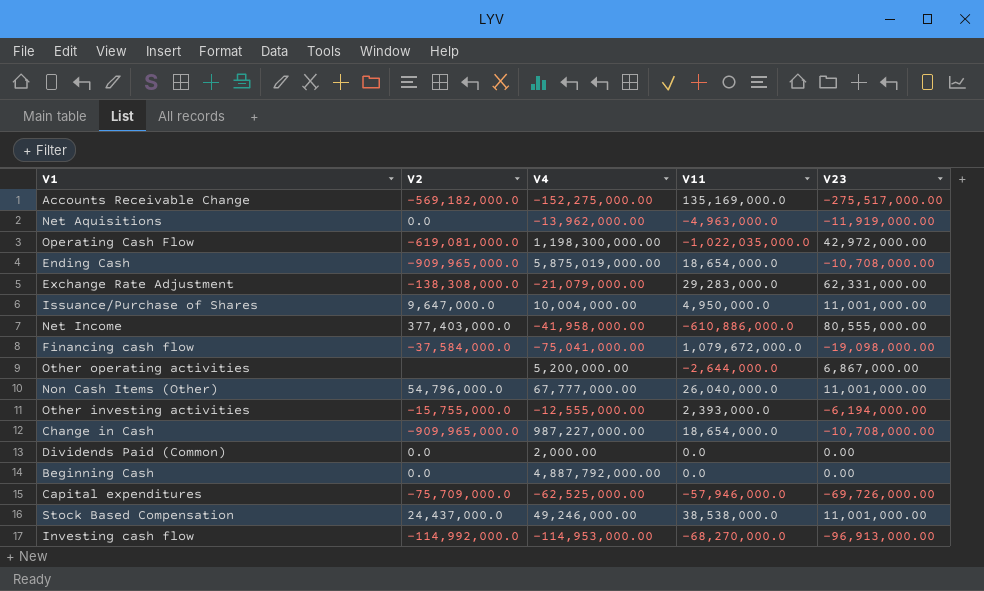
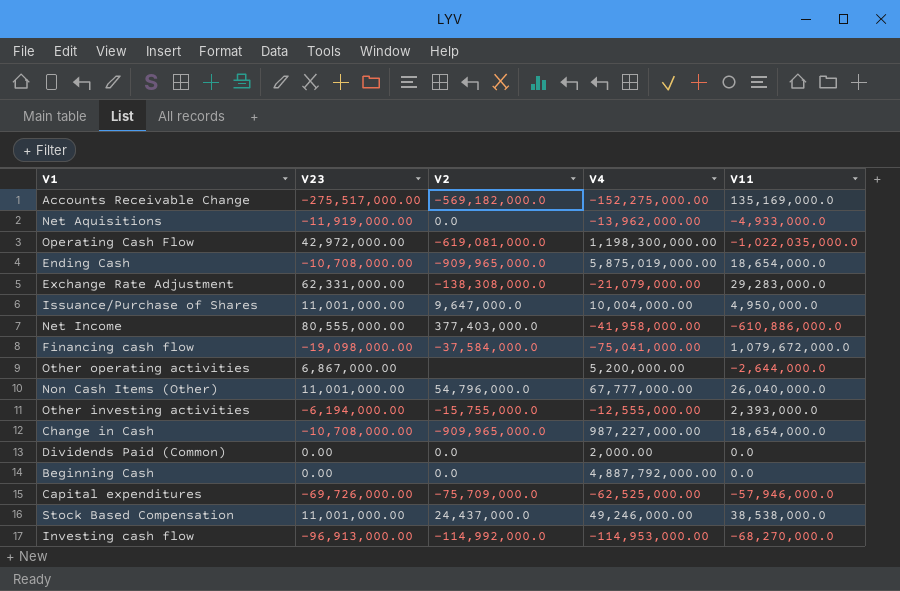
column V23 | position: 5 -> 2
Net Aquisitions | V11: -4,963,000.0 -> -4,933,000.0

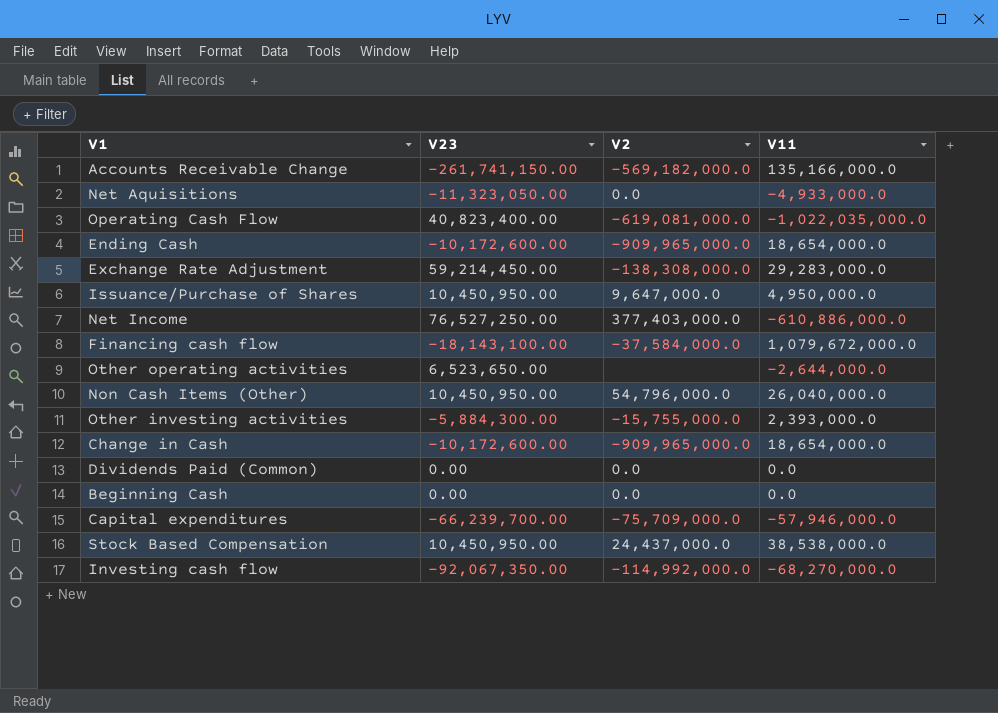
column V4 | position: 4 -> none
Accounts Receivable Change | V23: -275,517,000.00 -> -261,741,150.00
Accounts Receivable Change | V11: 135,169,000.0 -> 135,166,000.0
Net Aquisitions | V23: -11,919,000.00 -> -11,323,050.00
Operating Cash Flow | V23: 42,972,000.00 -> 40,823,400.00
Ending Cash | V23: -10,708,000.00 -> -10,172,600.00
Exchange Rate Adjustment | V23: 62,331,000.00 -> 59,214,450.00
Issuance/Purchase of Shares | V23: 11,001,000.00 -> 10,450,950.00
Net Income | V23: 80,555,000.00 -> 76,527,250.00
Financing cash flow | V23: -19,098,000.00 -> -18,143,100.00
Other operating activities | V23: 6,867,000.00 -> 6,523,650.00
Non Cash Items (Other) | V23: 11,001,000.00 -> 10,450,950.00
Other investing activities | V23: -6,194,000.00 -> -5,884,300.00
Change in Cash | V23: -10,708,000.00 -> -10,172,600.00
Capital expenditures | V23: -69,726,000.00 -> -66,239,700.00
Stock Based Compensation | V23: 11,001,000.00 -> 10,450,950.00
Investing cash flow | V23: -96,913,000.00 -> -92,067,350.00

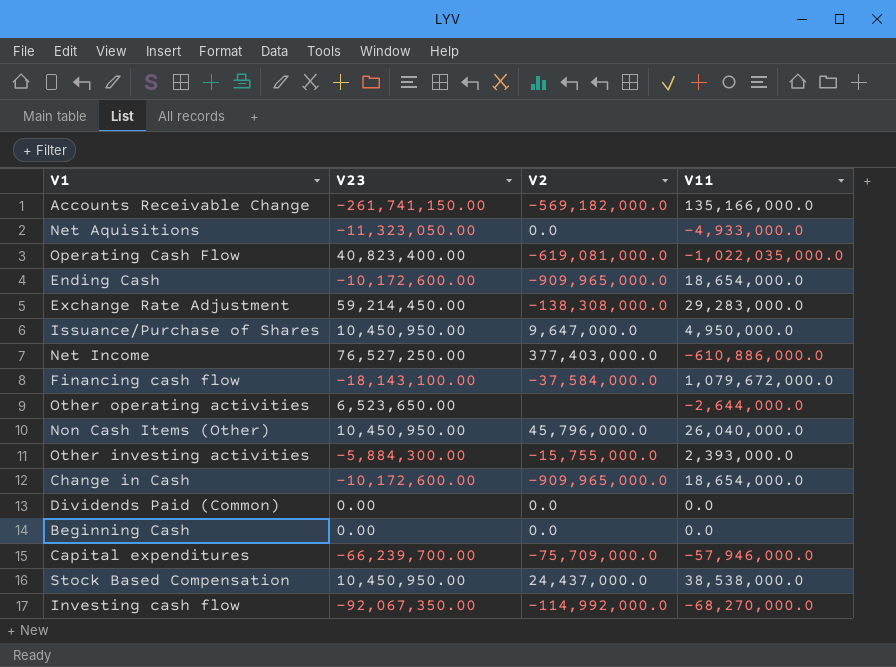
Non Cash Items (Other) | V2: 54,796,000.0 -> 45,796,000.0

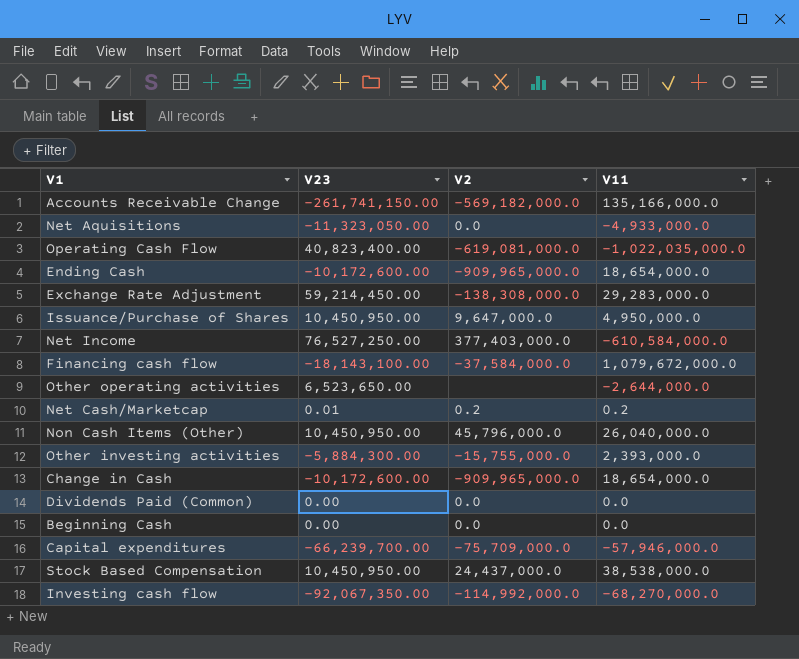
Net Income | V11: -610,886,000.0 -> -610,584,000.0
row Net Cash/Marketcap: none -> 0.01 | 0.2 | 0.2

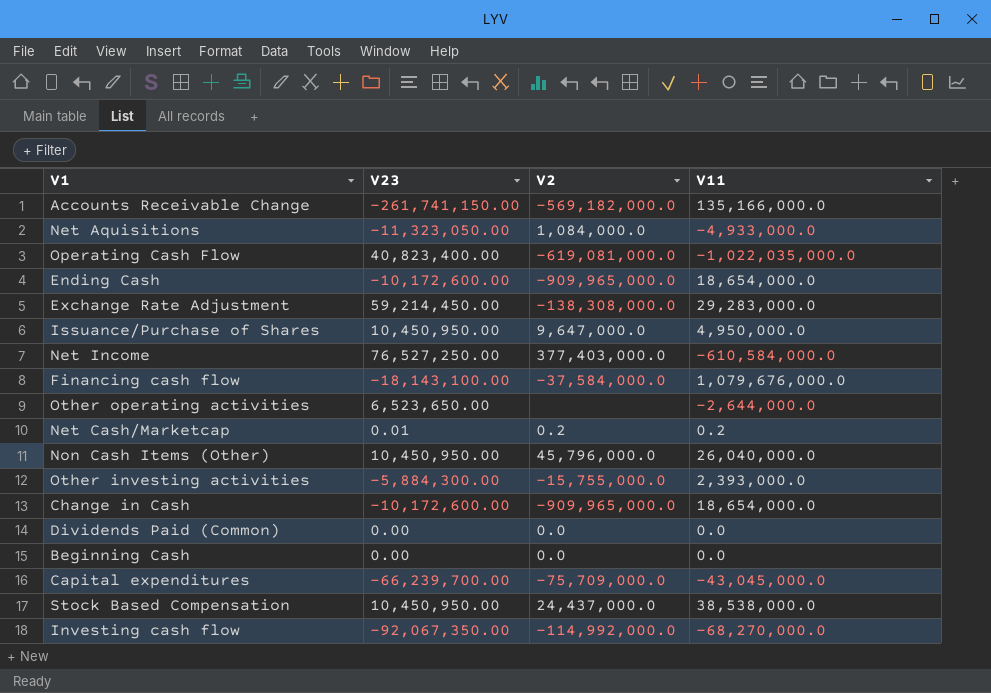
Net Aquisitions | V2: 0.0 -> 1,084,000.0
Financing cash flow | V11: 1,079,672,000.0 -> 1,079,676,000.0
Capital expenditures | V11: -57,946,000.0 -> -43,045,000.0

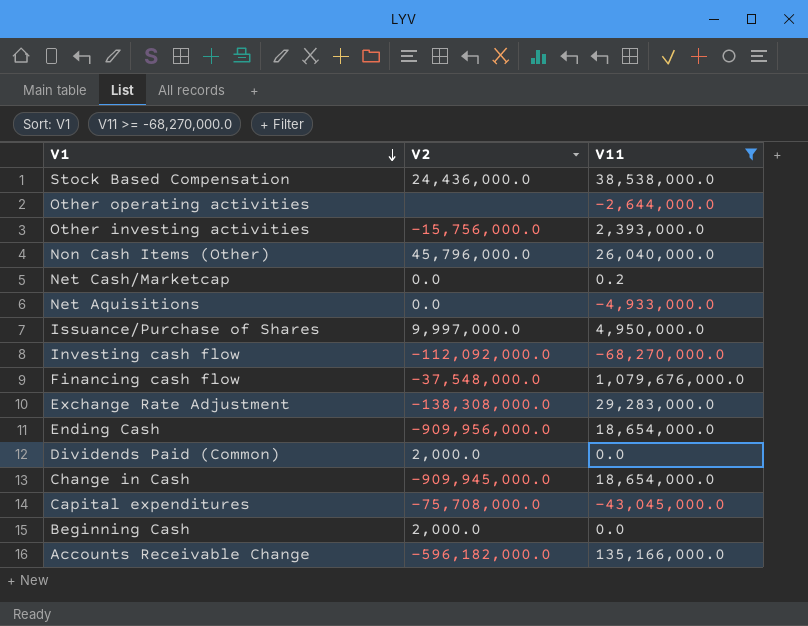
filter: none -> V11 >= -68,270,000.0
row order: none -> V1 descending
column V23 | position: 2 -> none
Stock Based Compensation | V2: 24,437,000.0 -> 24,436,000.0
Other investing activities | V2: -15,755,000.0 -> -15,756,000.0
Net Cash/Marketcap | V2: 0.2 -> 0.0
Net Aquisitions | V2: 1,084,000.0 -> 0.0
Issuance/Purchase of Shares | V2: 9,647,000.0 -> 9,997,000.0
Investing cash flow | V2: -114,992,000.0 -> -112,092,000.0
Financing cash flow | V2: -37,584,000.0 -> -37,548,000.0
Ending Cash | V2: -909,965,000.0 -> -909,956,000.0
Dividends Paid (Common) | V2: 0.0 -> 2,000.0
Change in Cash | V2: -909,965,000.0 -> -909,945,000.0
Capital expenditures | V2: -75,709,000.0 -> -75,708,000.0
Beginning Cash | V2: 0.0 -> 2,000.0
Accounts Receivable Change | V2: -569,182,000.0 -> -596,182,000.0

